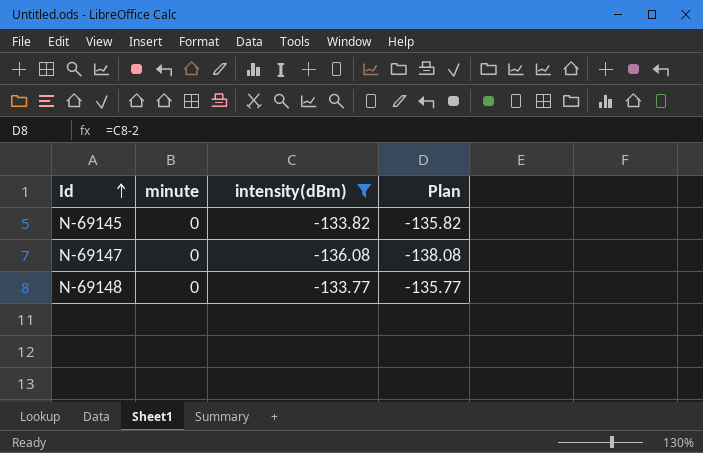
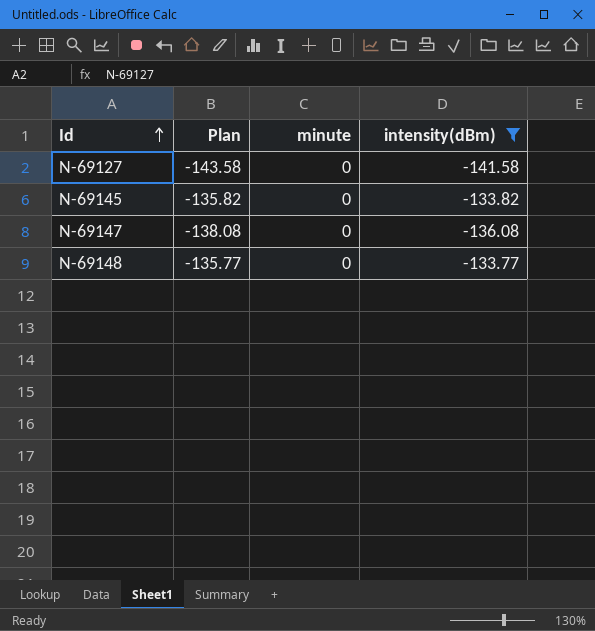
column Plan | position: 4 -> 2
row N-69127: none -> -143.58 | 0 | -141.58

